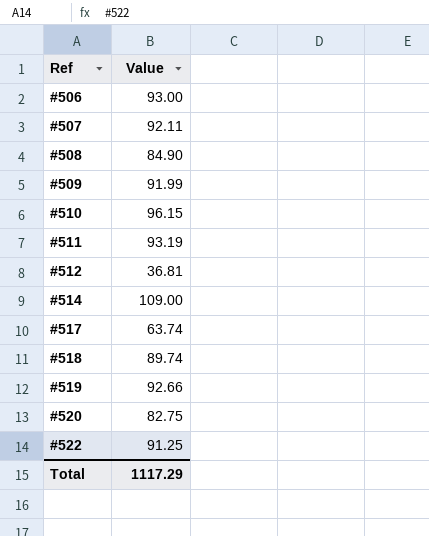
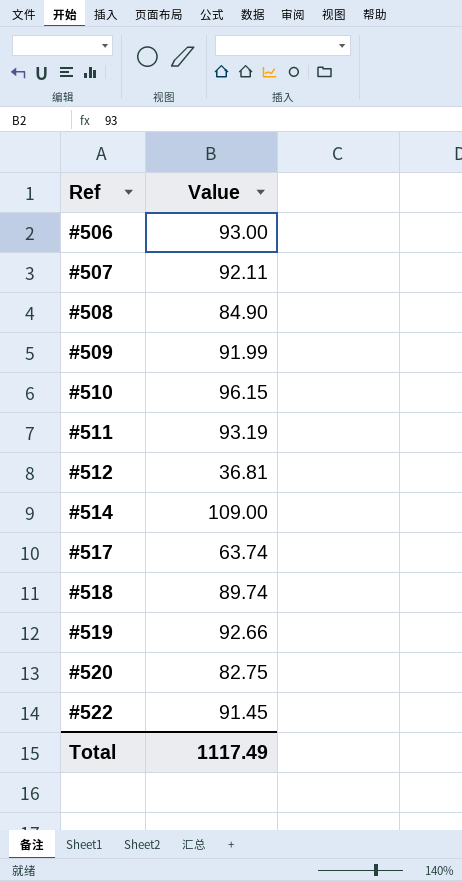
#522 | Value: 91.25 -> 91.45
Total | Value: 1117.29 -> 1117.49

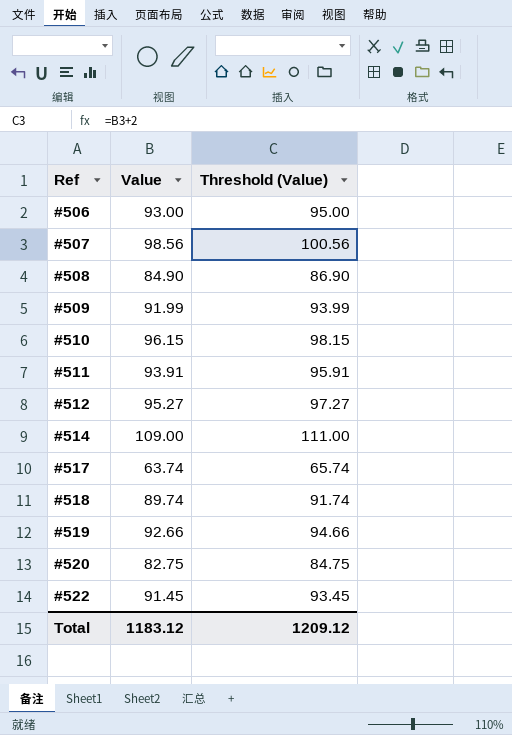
column Threshold (Value) | formula: none -> [Value] + 2
#507 | Value: 92.11 -> 98.56
#511 | Value: 93.19 -> 93.91
#512 | Value: 36.81 -> 95.27
Total | Value: 1117.49 -> 1183.12

